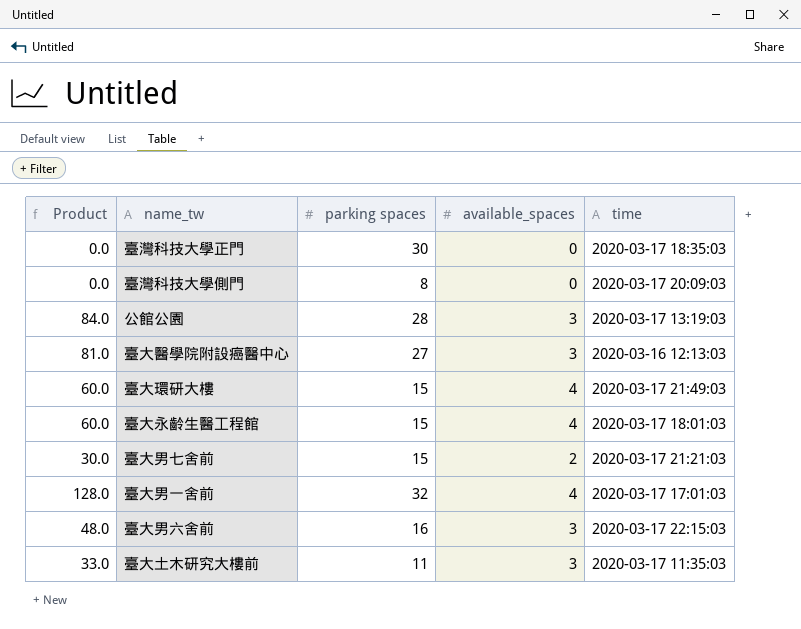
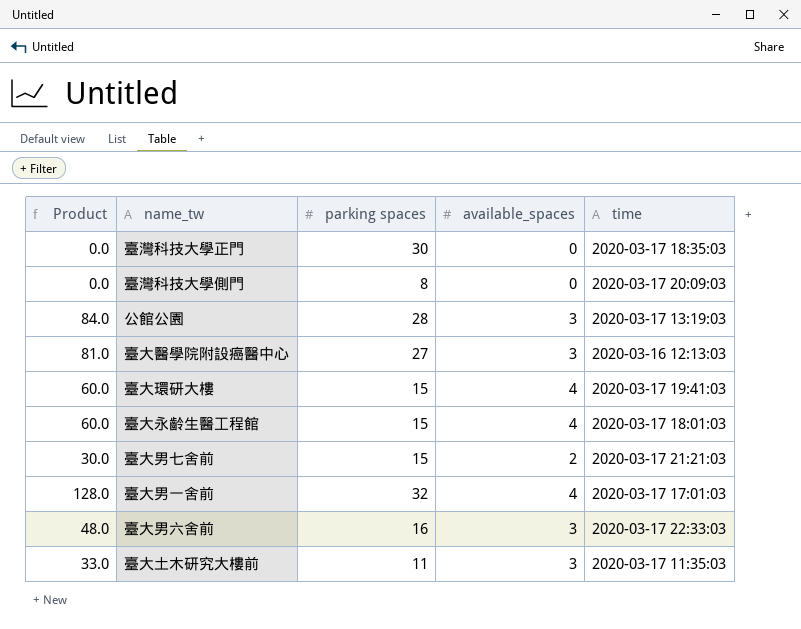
臺大環研大樓 | time: 2020-03-17 21:49:03 -> 2020-03-17 19:41:03
臺大男六舍前 | time: 2020-03-17 22:15:03 -> 2020-03-17 22:33:03

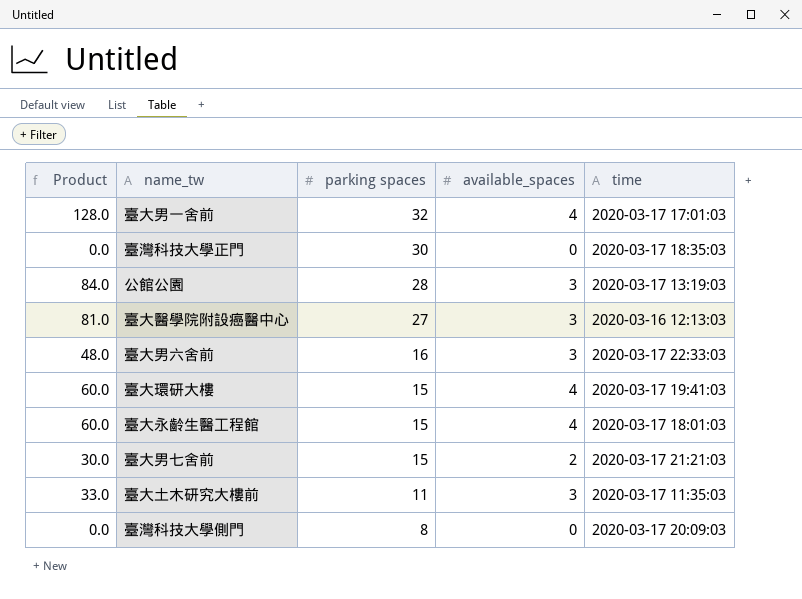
row order: none -> parking spaces descending

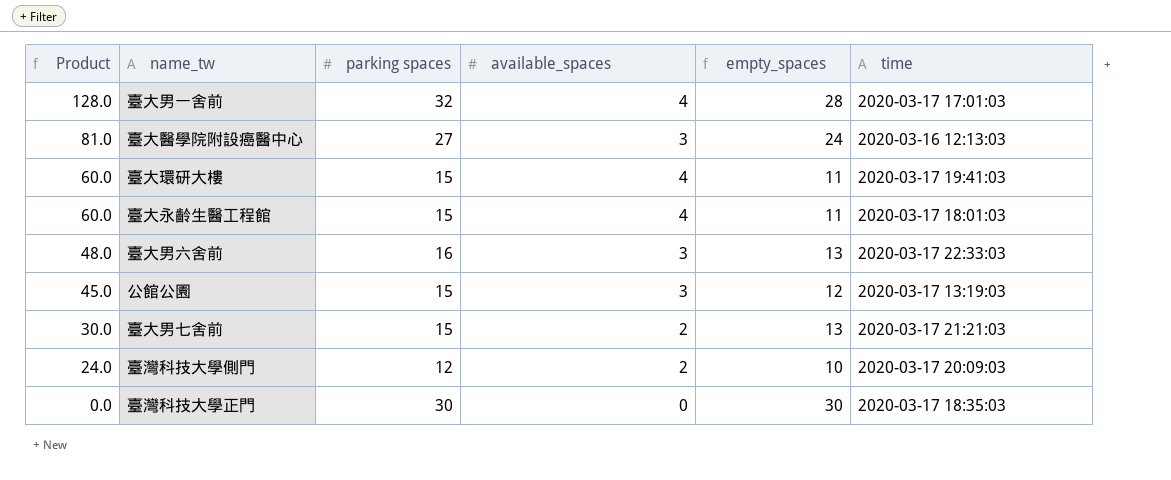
row order: parking spaces descending -> Product descending
column empty_spaces | formula: none -> [parking spaces] - [available_spaces]
row 臺大土木研究大樓前: 33.0 | 11 | 3 | 2020-03-17 11:35:03 -> none
公館公園 | Product: 84.0 -> 45.0
公館公園 | parking spaces: 28 -> 15
臺灣科技大學側門 | Product: 0.0 -> 24.0
臺灣科技大學側門 | parking spaces: 8 -> 12
臺灣科技大學側門 | available_spaces: 0 -> 2

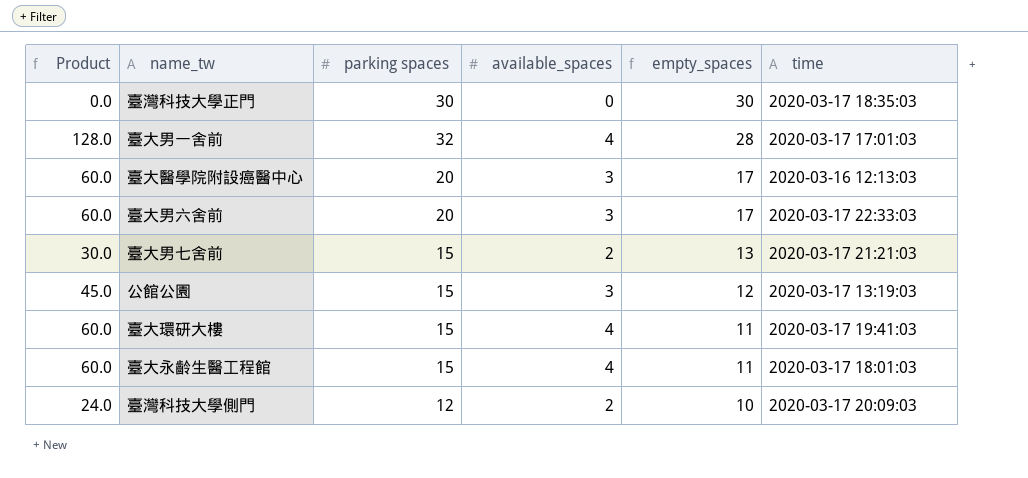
row order: Product descending -> empty_spaces descending
臺大醫學院附設癌醫中心 | Product: 81.0 -> 60.0
臺大醫學院附設癌醫中心 | parking spaces: 27 -> 20
臺大醫學院附設癌醫中心 | empty_spaces: 24 -> 17
臺大男六舍前 | Product: 48.0 -> 60.0
臺大男六舍前 | parking spaces: 16 -> 20
臺大男六舍前 | empty_spaces: 13 -> 17

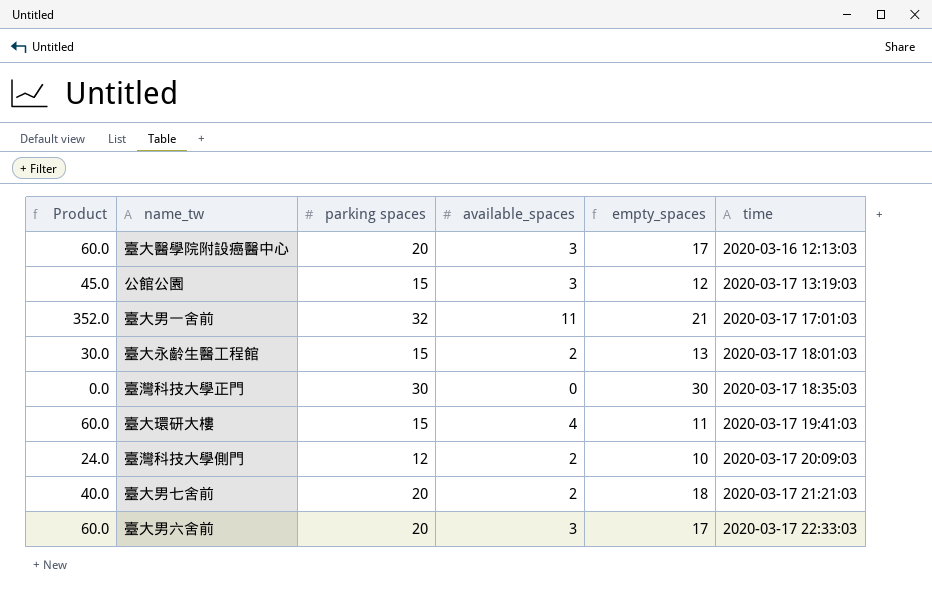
row order: empty_spaces descending -> time ascending
臺大男一舍前 | Product: 128.0 -> 352.0
臺大男一舍前 | available_spaces: 4 -> 11
臺大男一舍前 | empty_spaces: 28 -> 21
臺大永齡生醫工程館 | Product: 60.0 -> 30.0
臺大永齡生醫工程館 | available_spaces: 4 -> 2
臺大永齡生醫工程館 | empty_spaces: 11 -> 13
臺大男七舍前 | Product: 30.0 -> 40.0
臺大男七舍前 | parking spaces: 15 -> 20
臺大男七舍前 | empty_spaces: 13 -> 18

